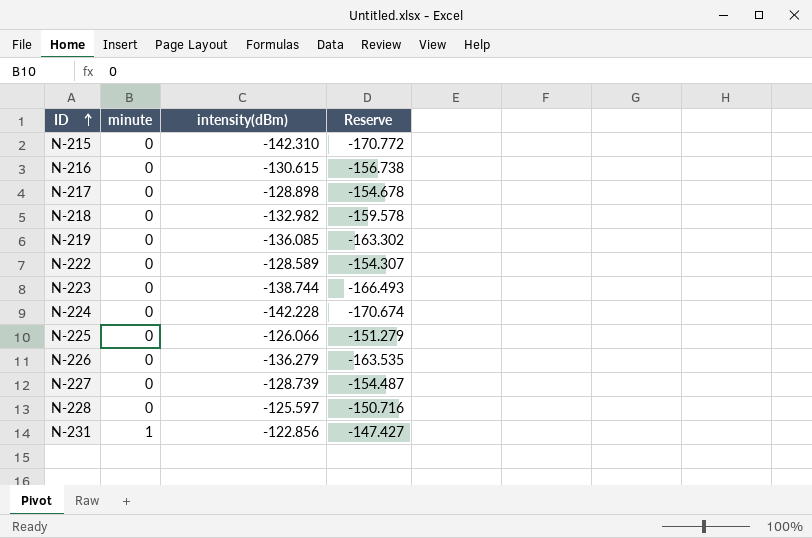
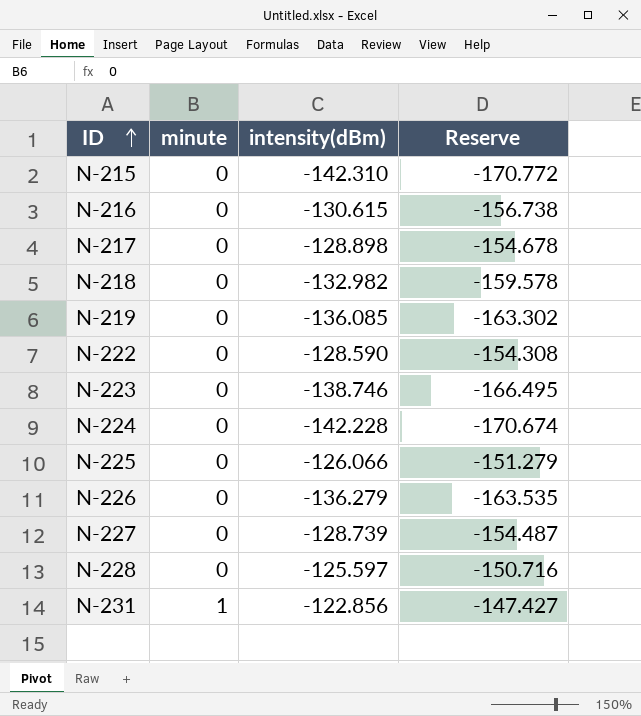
N-222 | intensity(dBm): -128.589 -> -128.590
N-222 | Reserve: -154.307 -> -154.308
N-223 | intensity(dBm): -138.744 -> -138.746
N-223 | Reserve: -166.493 -> -166.495

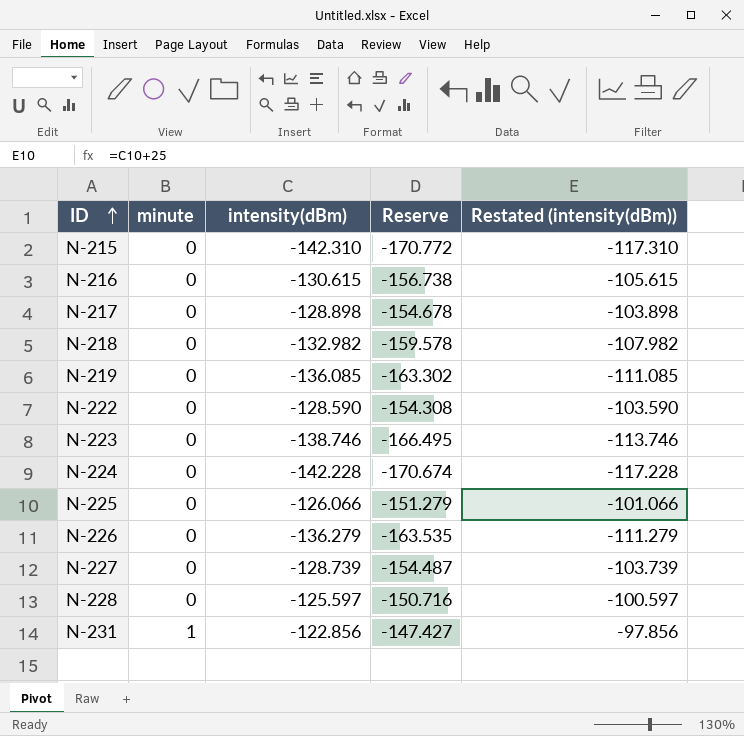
column Restated (intensity(dBm)) | formula: none -> [intensity(dBm)] + 25

